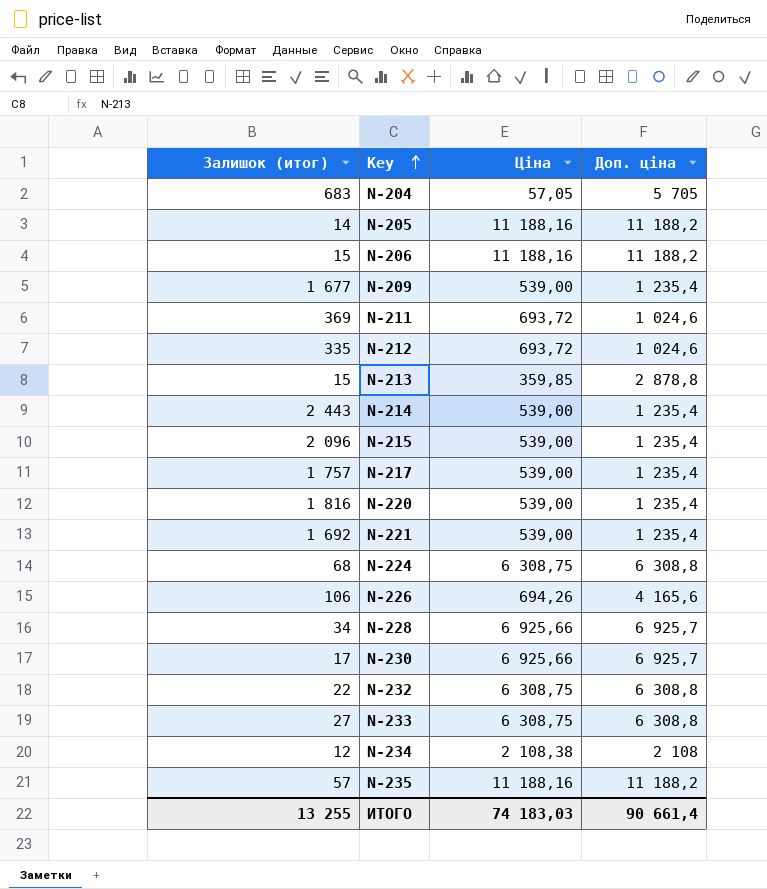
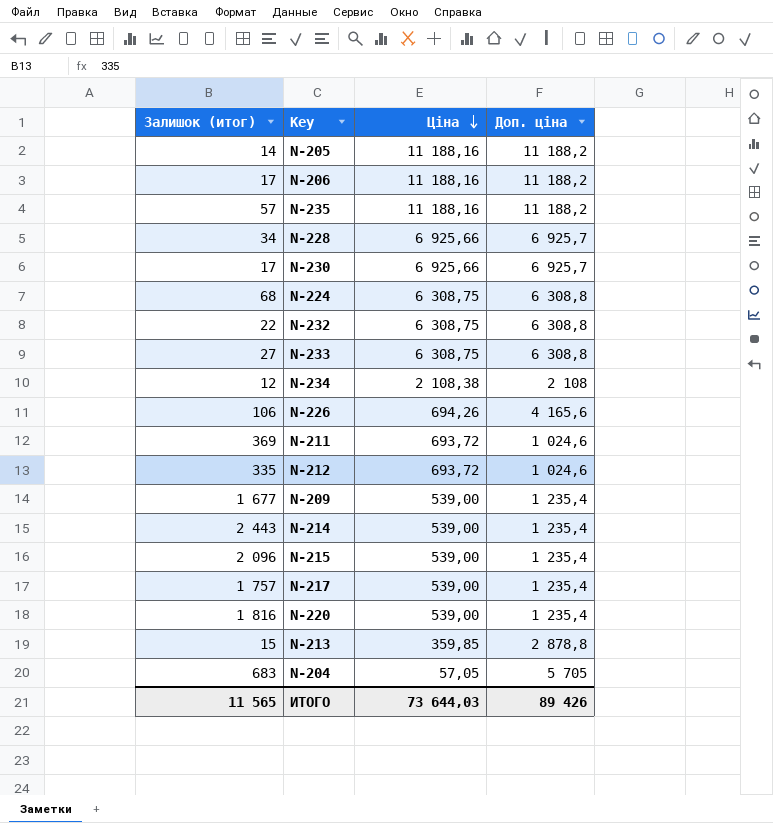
row order: Key ascending -> Ціна descending
row N-221: 1 692 | 539,00 | 1 235,4 -> none
N-206 | Залишок (итог): 15 -> 17
ИТОГО | Залишок (итог): 13 255 -> 11 565
ИТОГО | Ціна: 74 183,03 -> 73 644,03
ИТОГО | Доп. ціна: 90 661,4 -> 89 426

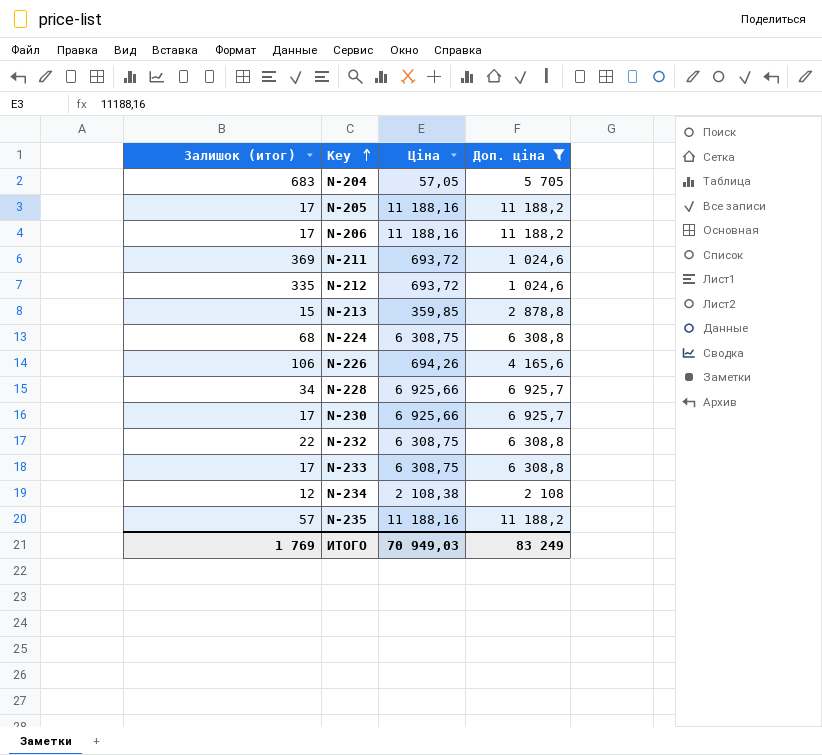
filter: none -> Доп. ціна != 1 235,4
row order: Ціна descending -> Key ascending
N-205 | Залишок (итог): 14 -> 17
N-233 | Залишок (итог): 27 -> 17
ИТОГО | Залишок (итог): 11 565 -> 1 769
ИТОГО | Ціна: 73 644,03 -> 70 949,03
ИТОГО | Доп. ціна: 89 426 -> 83 249

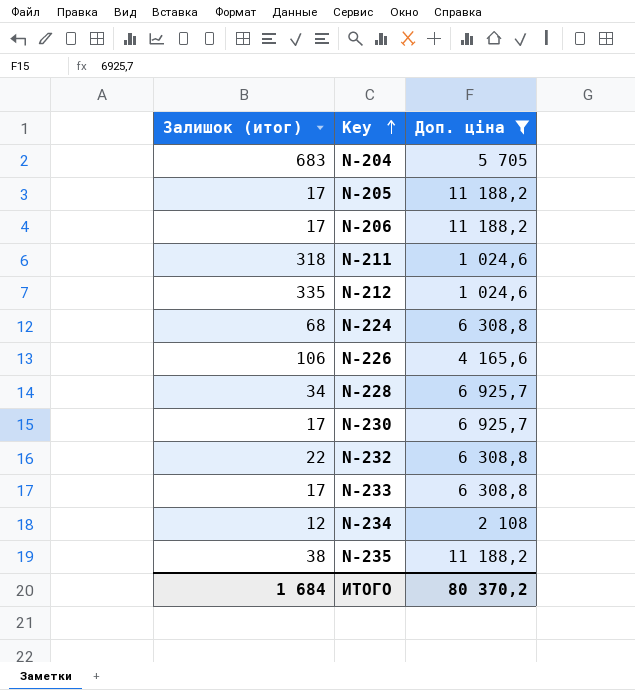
column Ціна | position: 3 -> none
row N-213: 15 | 359,85 | 2 878,8 -> none
N-211 | Залишок (итог): 369 -> 318
N-235 | Залишок (итог): 57 -> 38
ИТОГО | Залишок (итог): 1 769 -> 1 684
ИТОГО | Доп. ціна: 83 249 -> 80 370,2

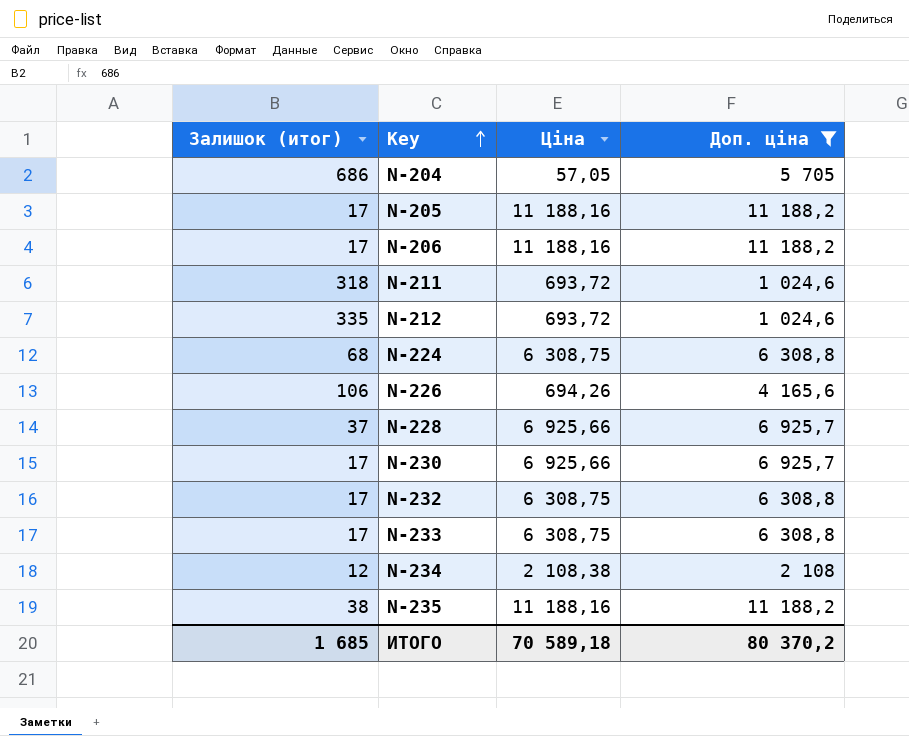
column Ціна | position: none -> 3
N-204 | Залишок (итог): 683 -> 686
N-228 | Залишок (итог): 34 -> 37
N-232 | Залишок (итог): 22 -> 17
ИТОГО | Залишок (итог): 1 684 -> 1 685

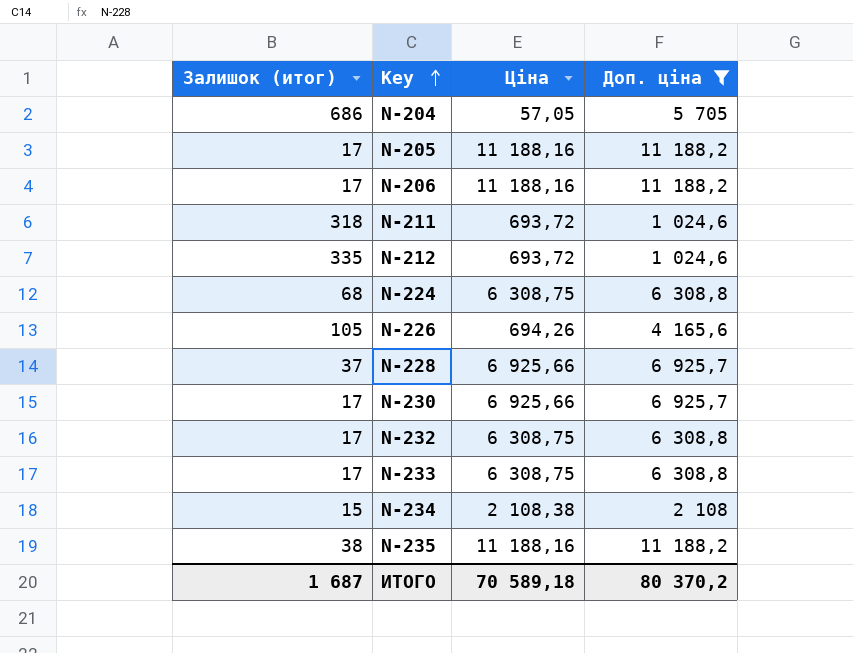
N-226 | Залишок (итог): 106 -> 105
N-234 | Залишок (итог): 12 -> 15
ИТОГО | Залишок (итог): 1 685 -> 1 687

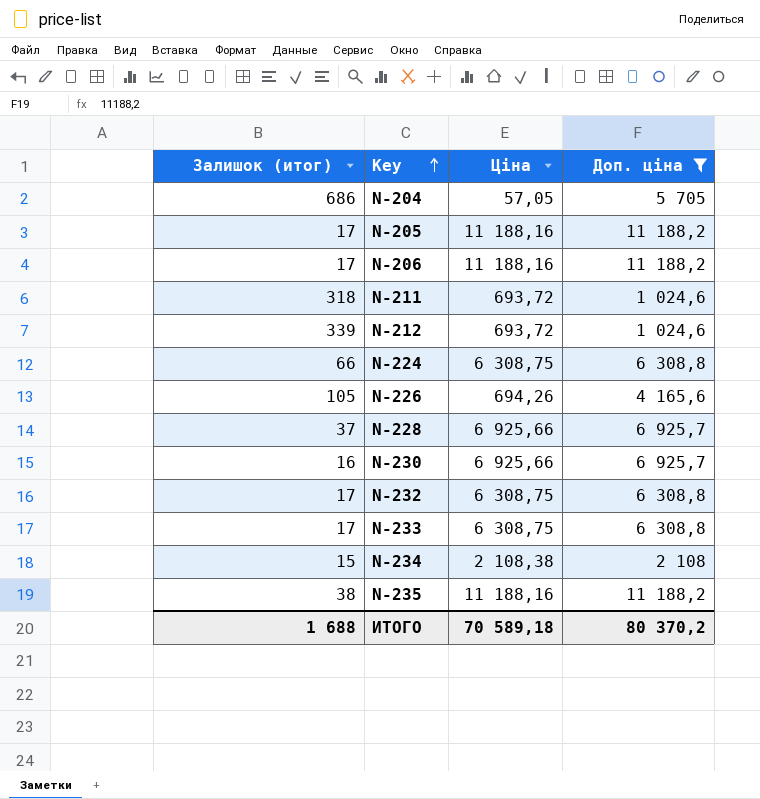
N-212 | Залишок (итог): 335 -> 339
N-224 | Залишок (итог): 68 -> 66
N-230 | Залишок (итог): 17 -> 16
ИТОГО | Залишок (итог): 1 687 -> 1 688

